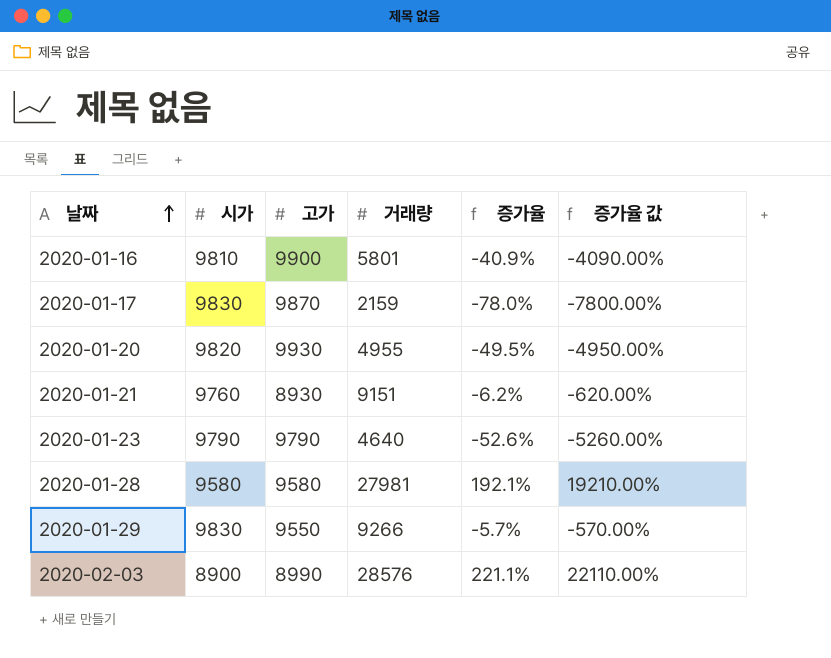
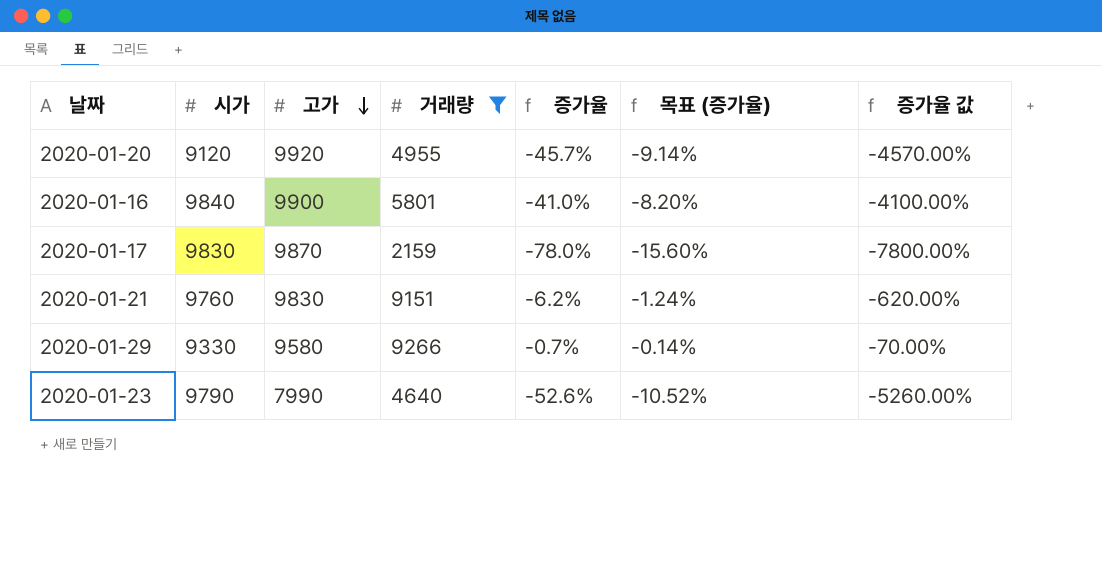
filter: none -> 거래량 <= 9266
row order: 날짜 ascending -> 고가 descending
column 목표 (증가율) | formula: none -> [증가율] * 0.2
2020-01-20 | 시가: 9820 -> 9120
2020-01-20 | 고가: 9930 -> 9920
2020-01-20 | 증가율: -49.5% -> -45.7%
2020-01-20 | 증가율 값: -4950.00% -> -4570.00%
2020-01-16 | 시가: 9810 -> 9840
2020-01-16 | 증가율: -40.9% -> -41.0%
2020-01-16 | 증가율 값: -4090.00% -> -4100.00%
2020-01-21 | 고가: 8930 -> 9830
2020-01-29 | 시가: 9830 -> 9330
2020-01-29 | 고가: 9550 -> 9580
2020-01-29 | 증가율: -5.7% -> -0.7%
2020-01-29 | 증가율 값: -570.00% -> -70.00%
2020-01-23 | 고가: 9790 -> 7990

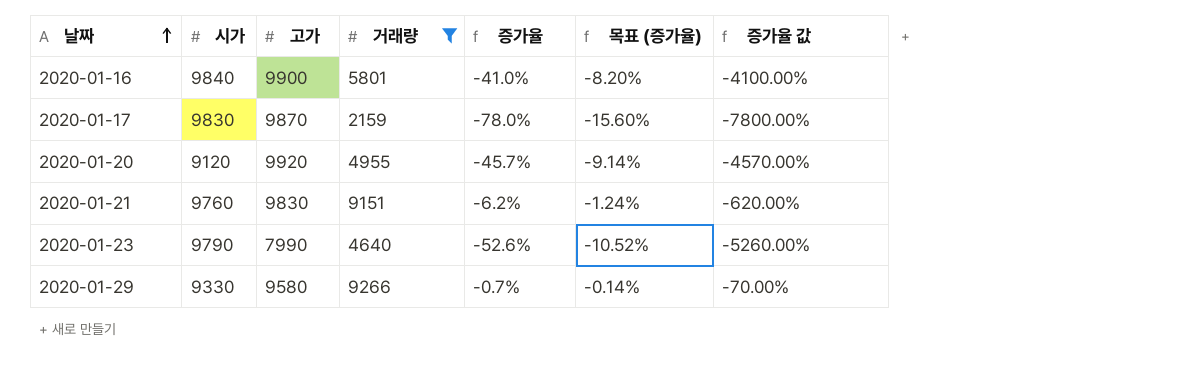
row order: 고가 descending -> 날짜 ascending

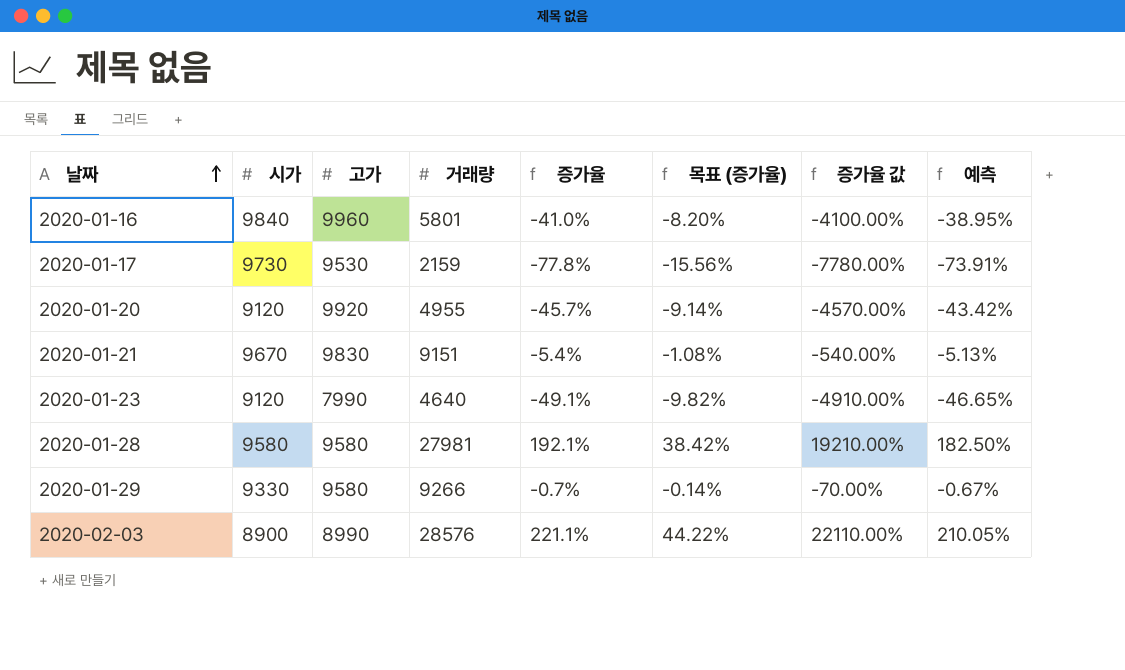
filter: 거래량 <= 9266 -> none
column 예측 | formula: none -> [증가율] * 0.95
2020-01-16 | 고가: 9900 -> 9960
2020-01-17 | 시가: 9830 -> 9730
2020-01-17 | 고가: 9870 -> 9530
2020-01-17 | 증가율: -78.0% -> -77.8%
2020-01-17 | 목표 (증가율): -15.60% -> -15.56%
2020-01-17 | 증가율 값: -7800.00% -> -7780.00%
2020-01-21 | 시가: 9760 -> 9670
2020-01-21 | 증가율: -6.2% -> -5.4%
2020-01-21 | 목표 (증가율): -1.24% -> -1.08%
2020-01-21 | 증가율 값: -620.00% -> -540.00%
2020-01-23 | 시가: 9790 -> 9120
2020-01-23 | 증가율: -52.6% -> -49.1%
2020-01-23 | 목표 (증가율): -10.52% -> -9.82%
2020-01-23 | 증가율 값: -5260.00% -> -4910.00%

